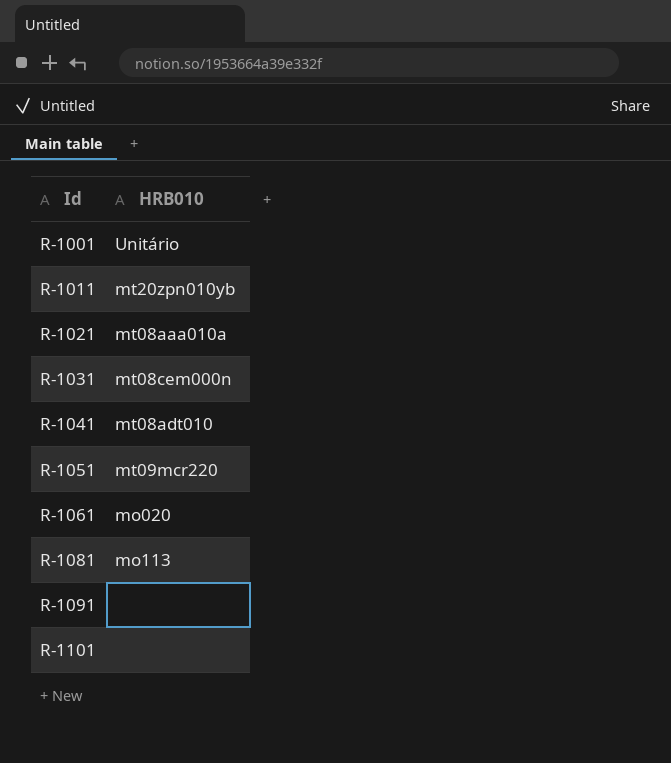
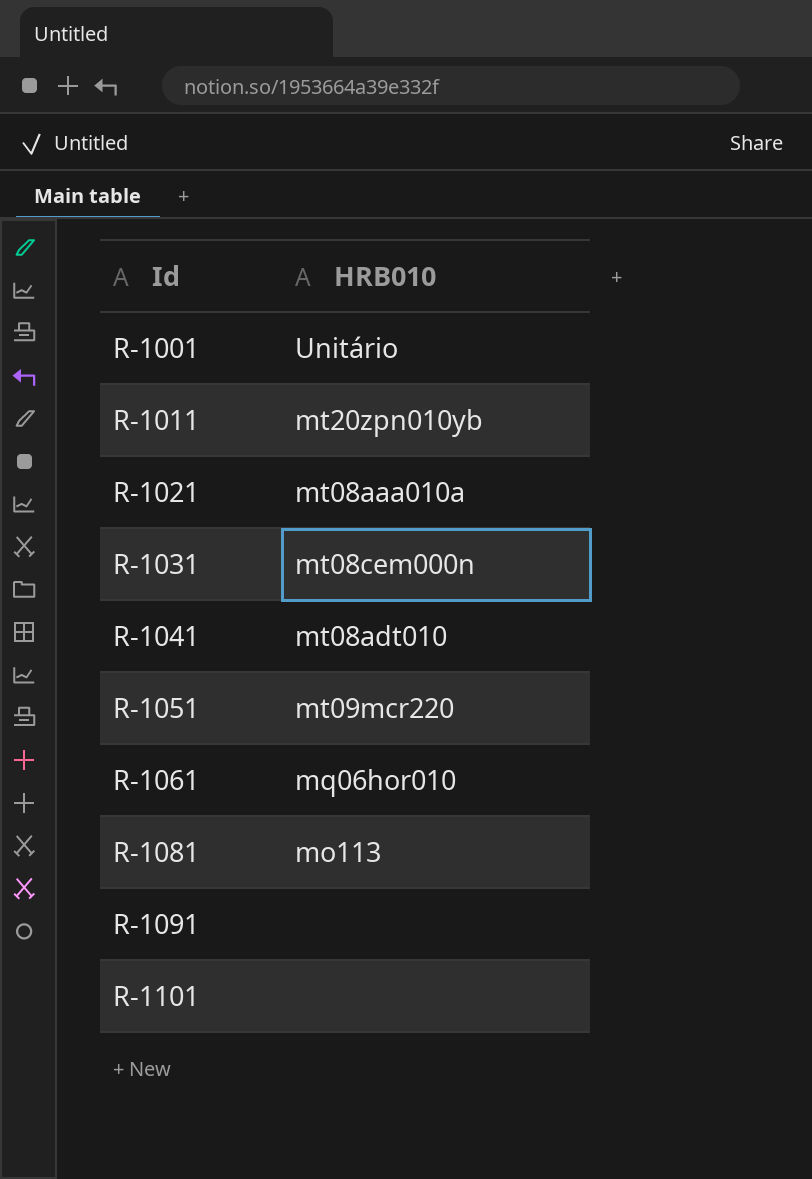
R-1061 | HRB010: mo020 -> mq06hor010

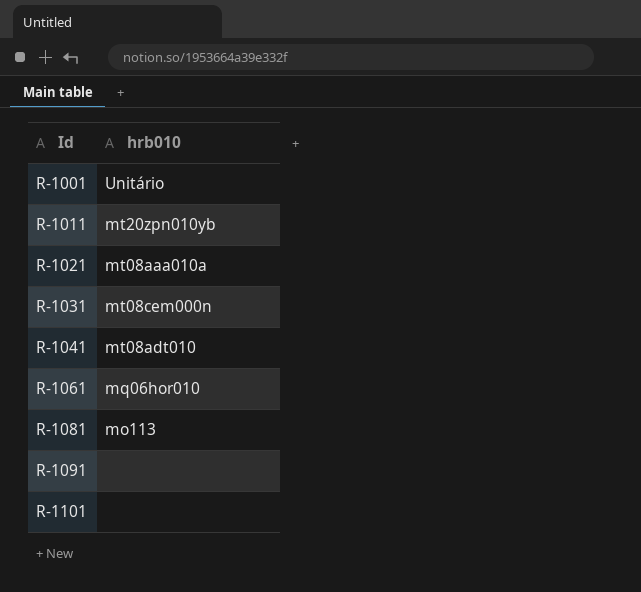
column name: HRB010 -> hrb010
row R-1051: mt09mcr220 -> none

